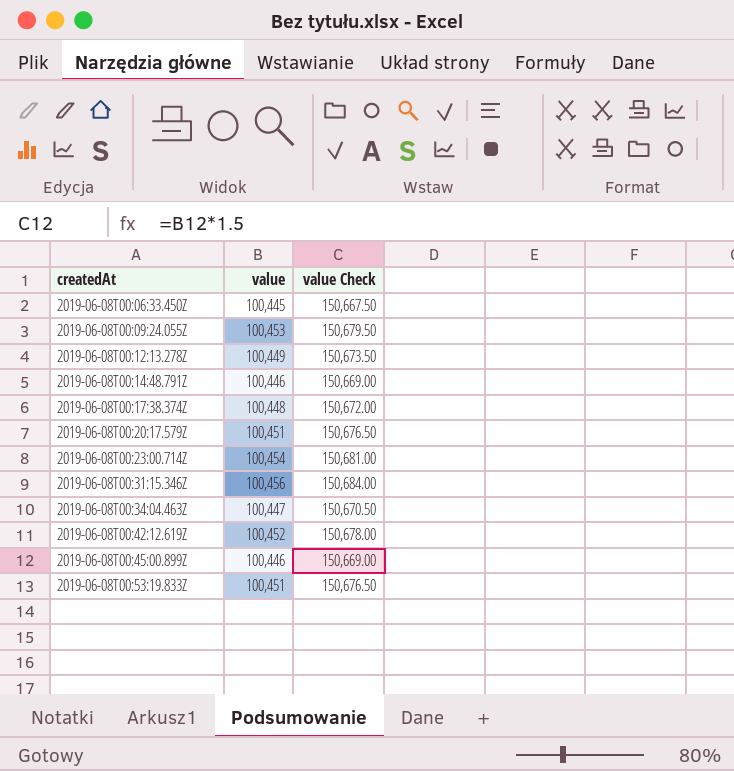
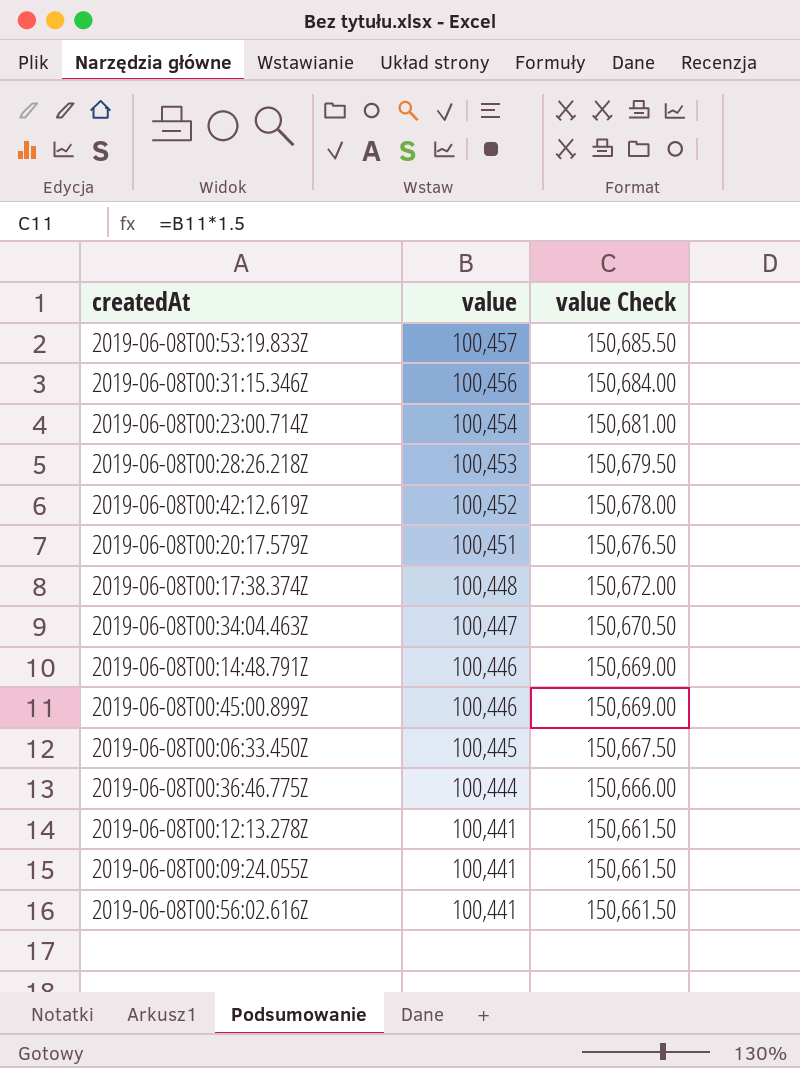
row order: createdAt ascending -> value descending
2019-06-08T00:53:19.833Z | value: 100,451 -> 100,457
2019-06-08T00:53:19.833Z | value Check: 150,676.50 -> 150,685.50
row 2019-06-08T00:28:26.218Z: none -> 100,453 | 150,679.50
row 2019-06-08T00:36:46.775Z: none -> 100,444 | 150,666.00
2019-06-08T00:12:13.278Z | value: 100,449 -> 100,441
2019-06-08T00:12:13.278Z | value Check: 150,673.50 -> 150,661.50
2019-06-08T00:09:24.055Z | value: 100,453 -> 100,441
2019-06-08T00:09:24.055Z | value Check: 150,679.50 -> 150,661.50
row 2019-06-08T00:56:02.616Z: none -> 100,441 | 150,661.50

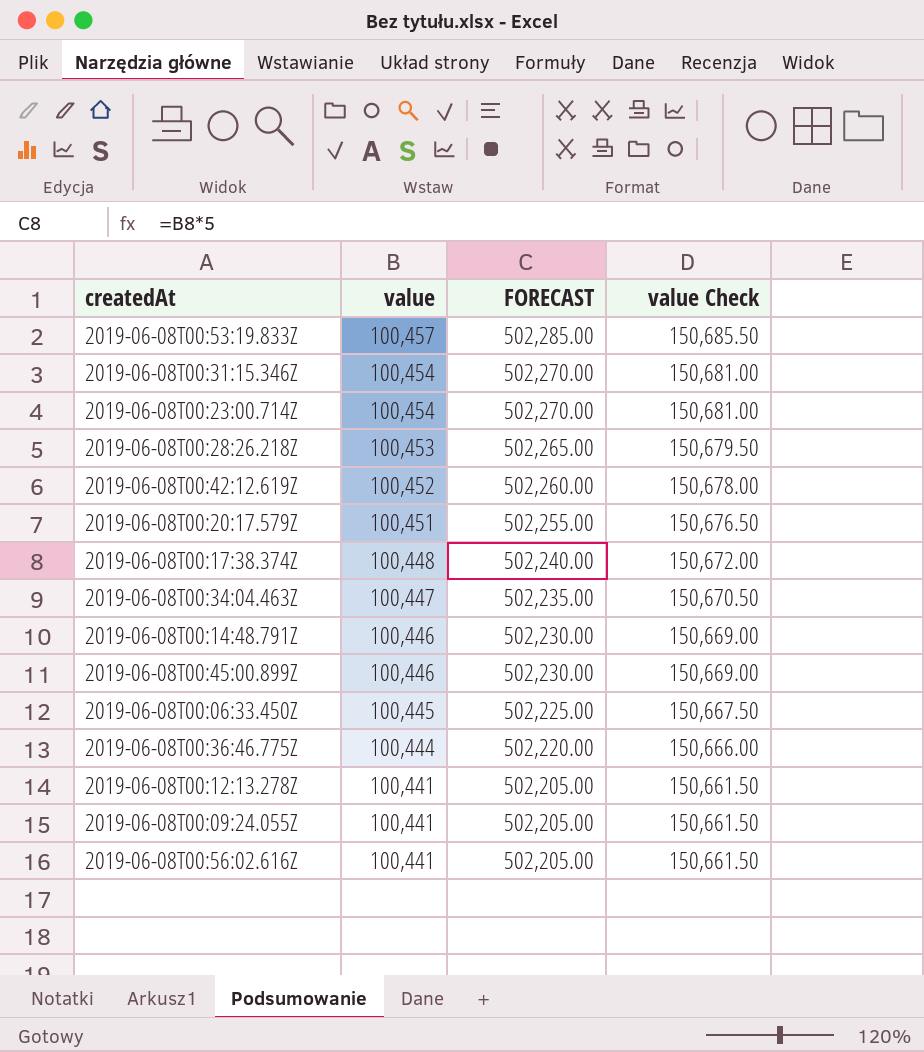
column FORECAST | formula: none -> [value] * 5
2019-06-08T00:31:15.346Z | value: 100,456 -> 100,454
2019-06-08T00:31:15.346Z | value Check: 150,684.00 -> 150,681.00

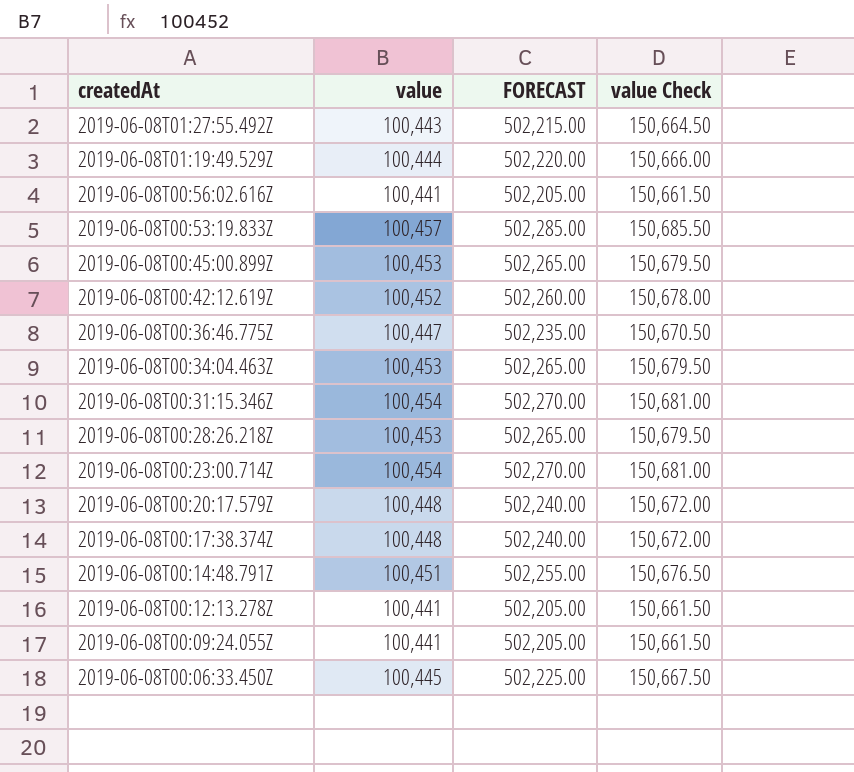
row order: value descending -> createdAt descending
row 2019-06-08T01:27:55.492Z: none -> 100,443 | 502,215.00 | 150,664.50
row 2019-06-08T01:19:49.529Z: none -> 100,444 | 502,220.00 | 150,666.00
2019-06-08T00:45:00.899Z | value: 100,446 -> 100,453
2019-06-08T00:45:00.899Z | FORECAST: 502,230.00 -> 502,265.00
2019-06-08T00:45:00.899Z | value Check: 150,669.00 -> 150,679.50
2019-06-08T00:36:46.775Z | value: 100,444 -> 100,447
2019-06-08T00:36:46.775Z | FORECAST: 502,220.00 -> 502,235.00
2019-06-08T00:36:46.775Z | value Check: 150,666.00 -> 150,670.50
2019-06-08T00:34:04.463Z | value: 100,447 -> 100,453
2019-06-08T00:34:04.463Z | FORECAST: 502,235.00 -> 502,265.00
2019-06-08T00:34:04.463Z | value Check: 150,670.50 -> 150,679.50
2019-06-08T00:20:17.579Z | value: 100,451 -> 100,448
2019-06-08T00:20:17.579Z | FORECAST: 502,255.00 -> 502,240.00
2019-06-08T00:20:17.579Z | value Check: 150,676.50 -> 150,672.00
2019-06-08T00:14:48.791Z | value: 100,446 -> 100,451
2019-06-08T00:14:48.791Z | FORECAST: 502,230.00 -> 502,255.00
2019-06-08T00:14:48.791Z | value Check: 150,669.00 -> 150,676.50

